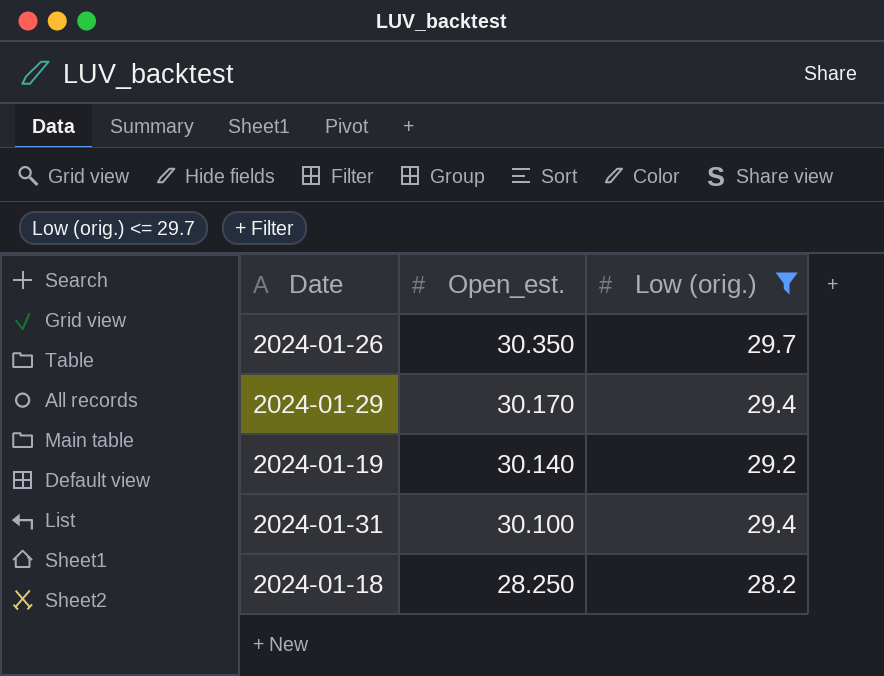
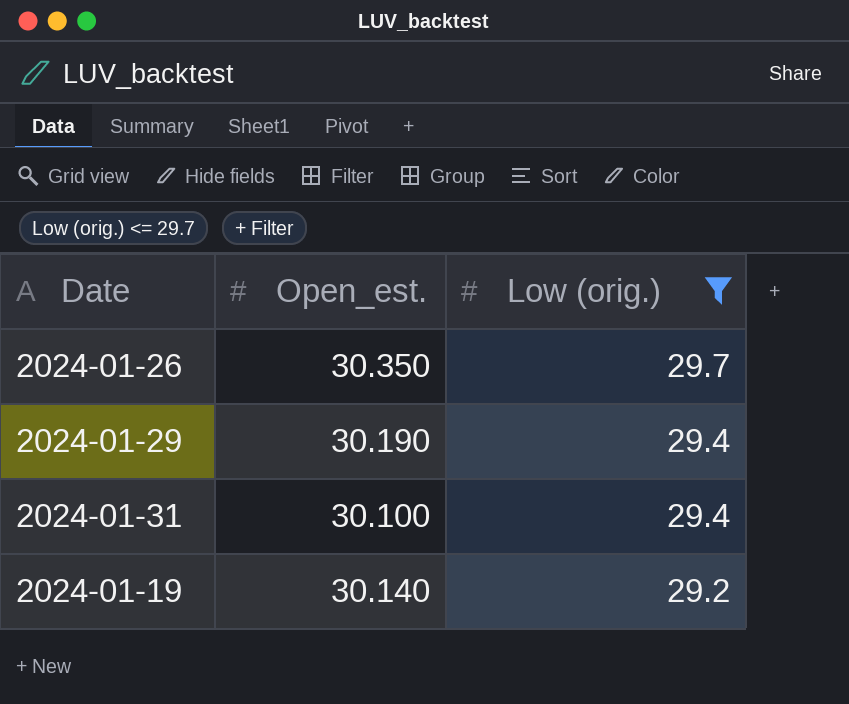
row order: Open_est. descending -> Low (orig.) descending
row 2024-01-18: 28.250 | 28.2 -> none
2024-01-29 | Open_est.: 30.170 -> 30.190

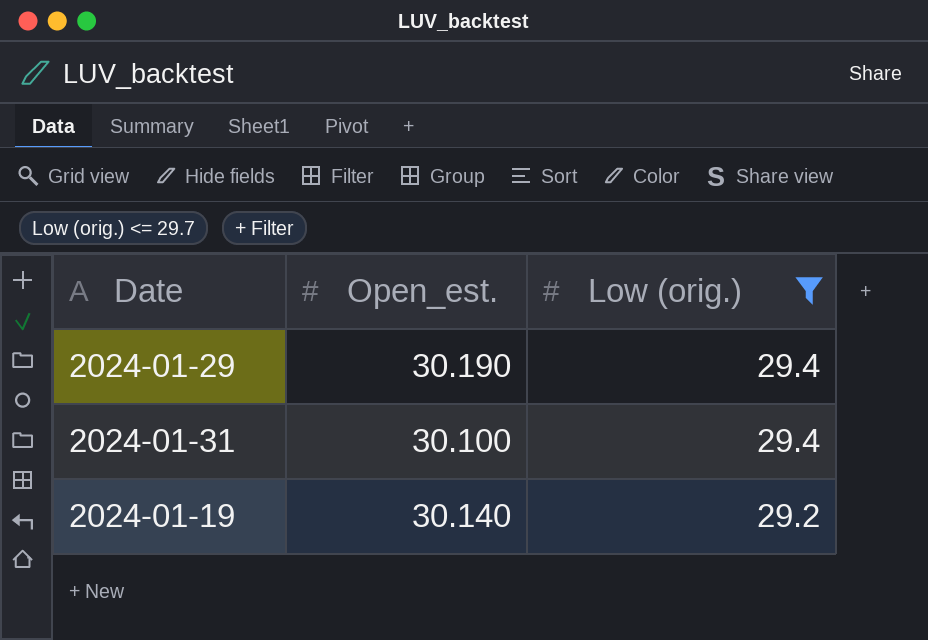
row 2024-01-26: 30.350 | 29.7 -> none

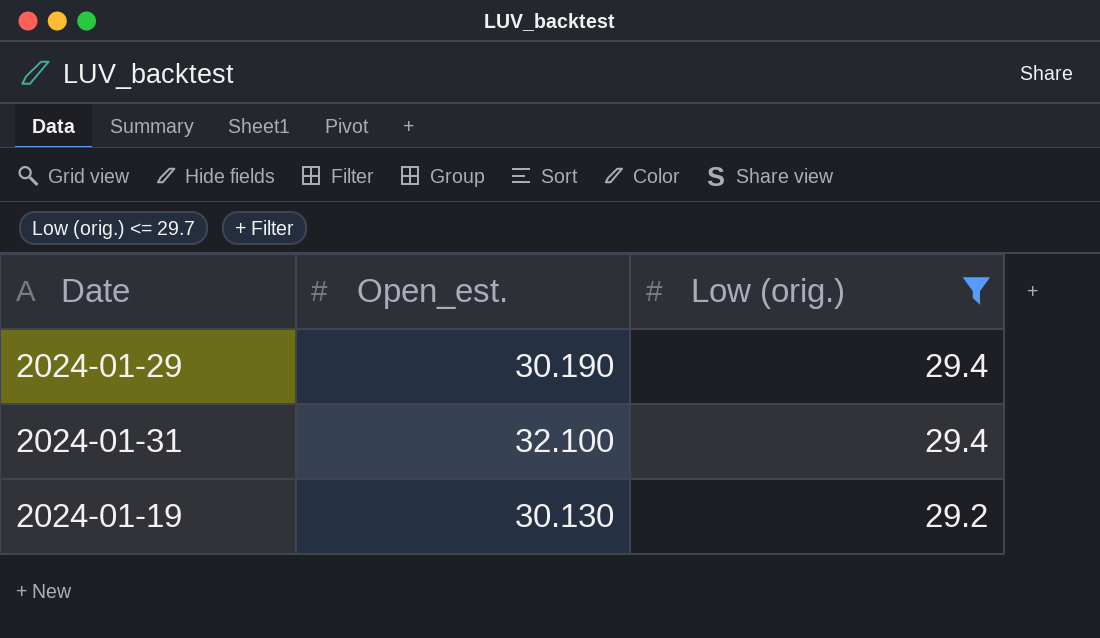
2024-01-31 | Open_est.: 30.100 -> 32.100
2024-01-19 | Open_est.: 30.140 -> 30.130

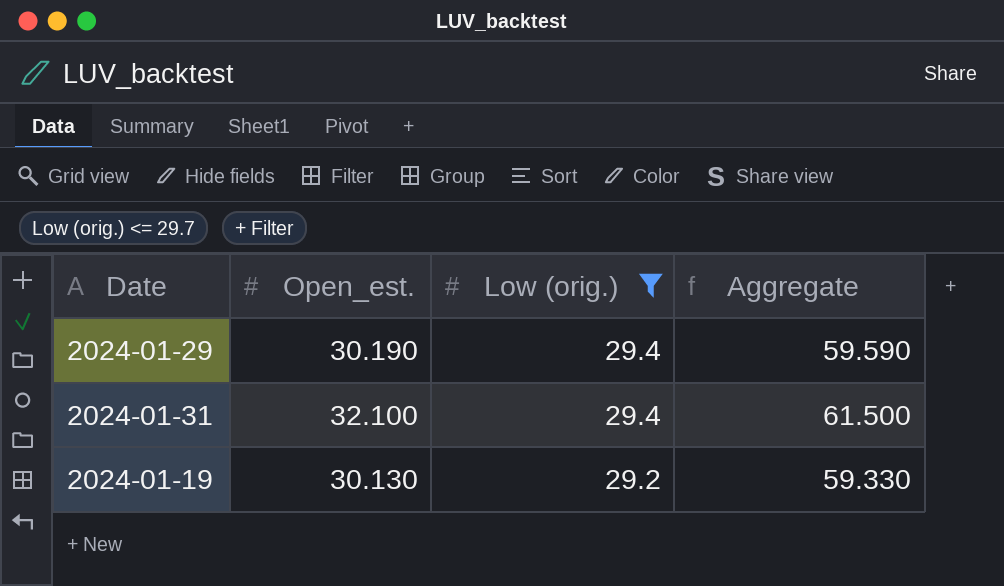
column Aggregate | formula: none -> [Open_est.] + [Low (orig.)]

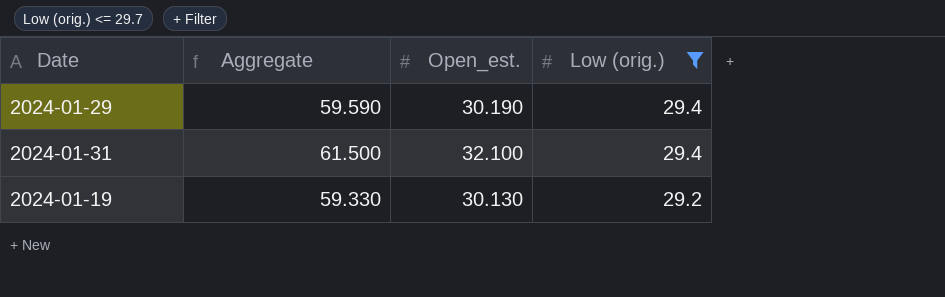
column Aggregate | position: 4 -> 2

